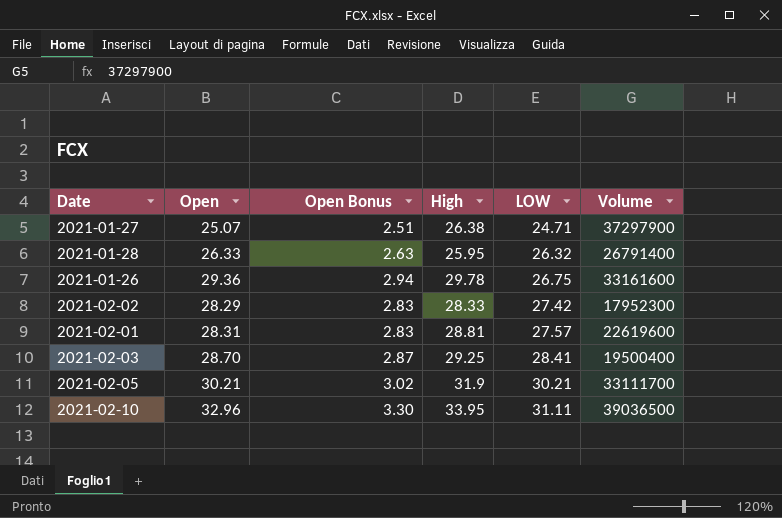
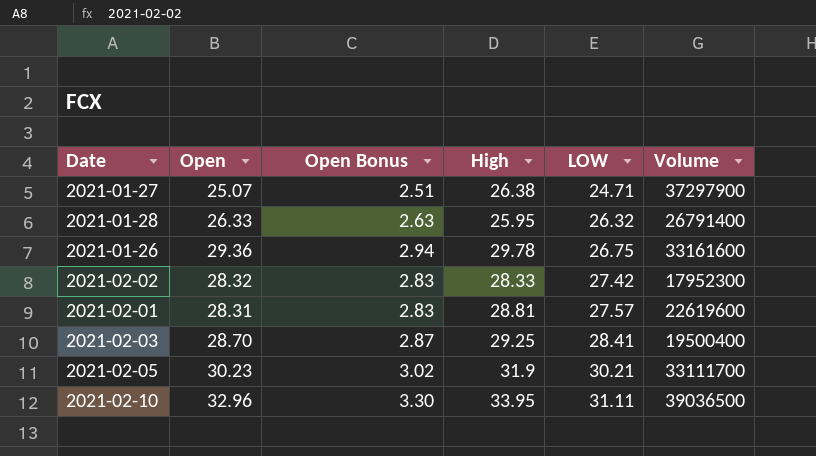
2021-02-02 | Open: 28.29 -> 28.32
2021-02-05 | Open: 30.21 -> 30.23

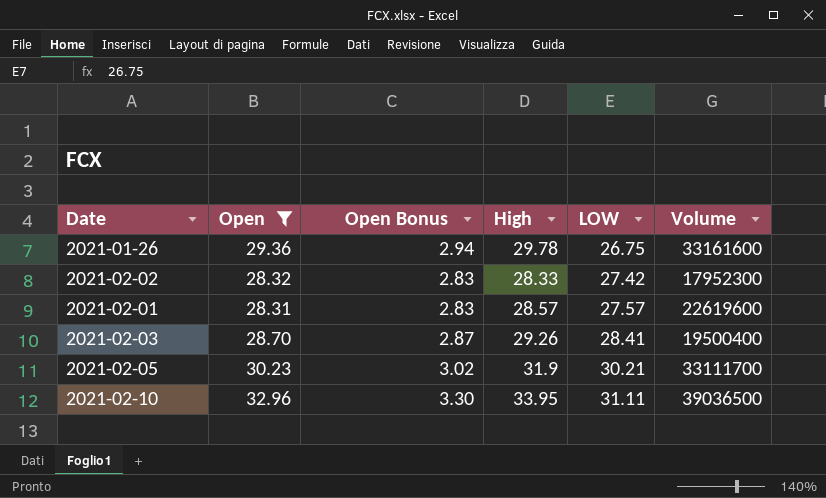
filter: none -> Open >= 28.31
2021-02-01 | High: 28.81 -> 28.57
2021-02-03 | High: 29.25 -> 29.26

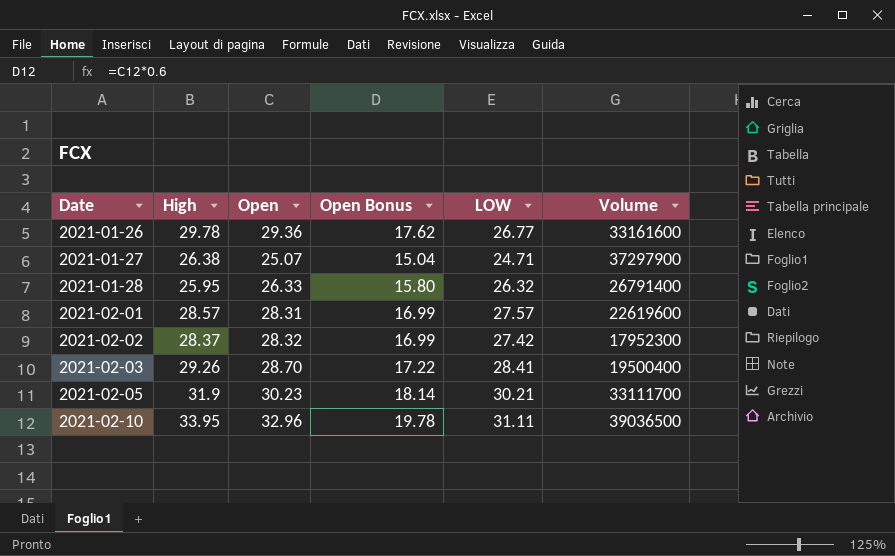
filter: Open >= 28.31 -> none
row order: LOW ascending -> Date ascending
column High | position: 4 -> 2
column Open Bonus | formula: [Open] * 0.1 -> [Open] * 0.6
2021-01-26 | LOW: 26.75 -> 26.77
2021-02-02 | High: 28.33 -> 28.37

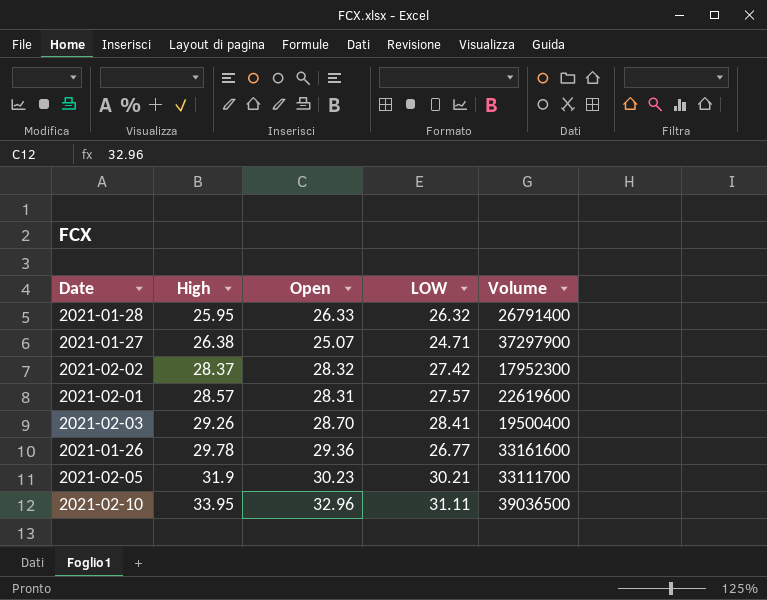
row order: Date ascending -> High ascending
column Open Bonus | formula: [Open] * 0.6 -> none

